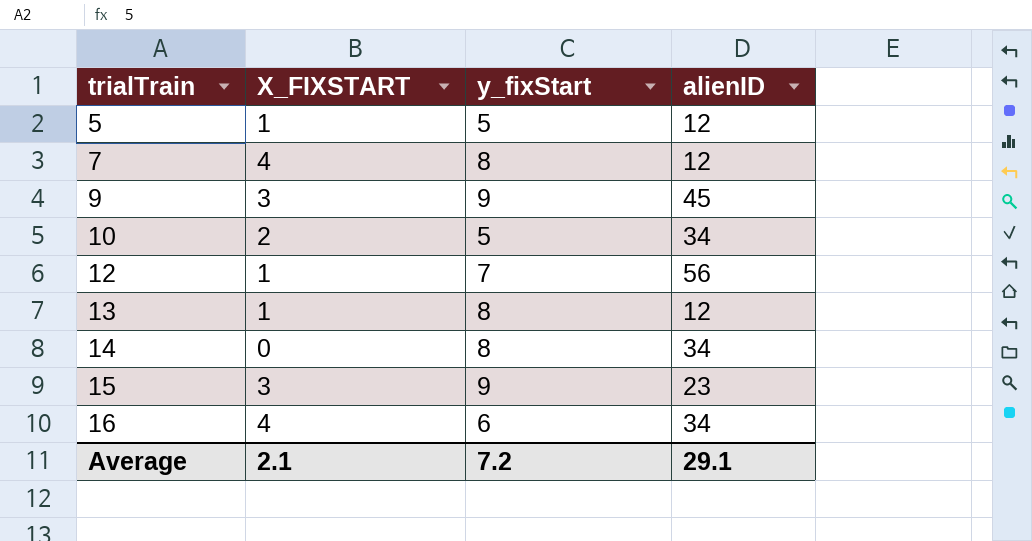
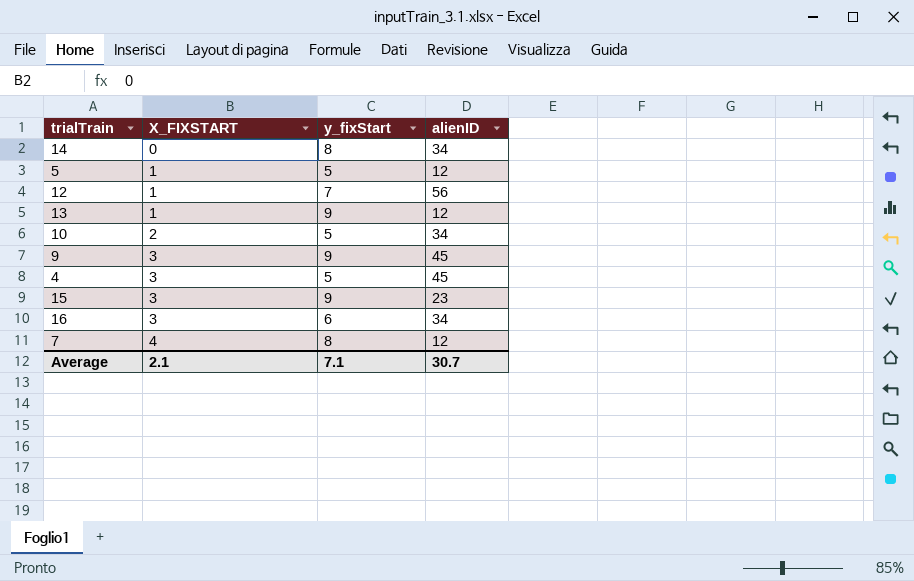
row order: trialTrain ascending -> X_FIXSTART ascending
13 | y_fixStart: 8 -> 9
row 4: none -> 3 | 5 | 45
16 | X_FIXSTART: 4 -> 3
Average | y_fixStart: 7.2 -> 7.1
Average | alienID: 29.1 -> 30.7

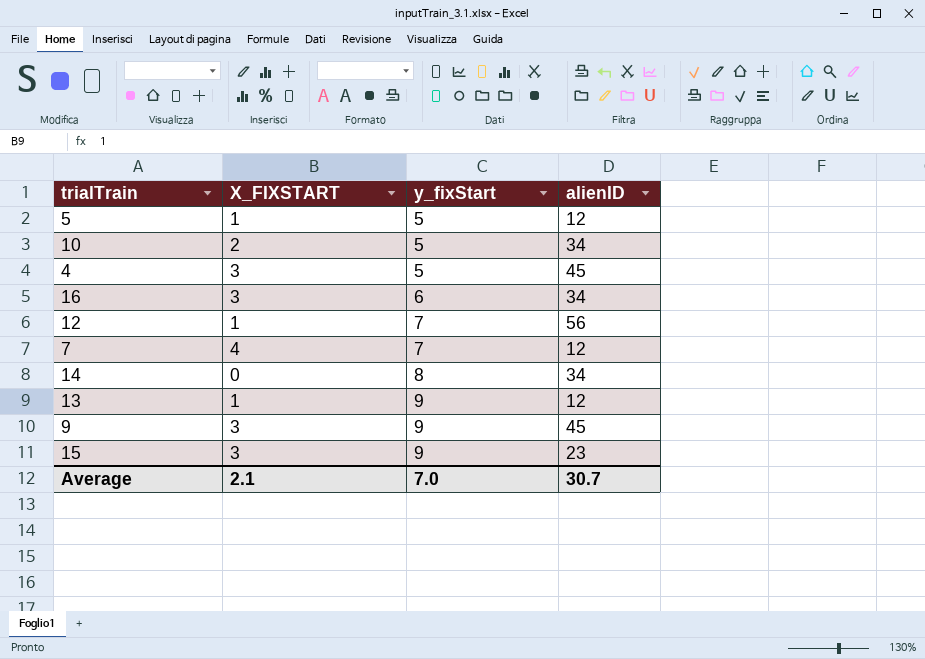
row order: X_FIXSTART ascending -> y_fixStart ascending
7 | y_fixStart: 8 -> 7
Average | y_fixStart: 7.1 -> 7.0

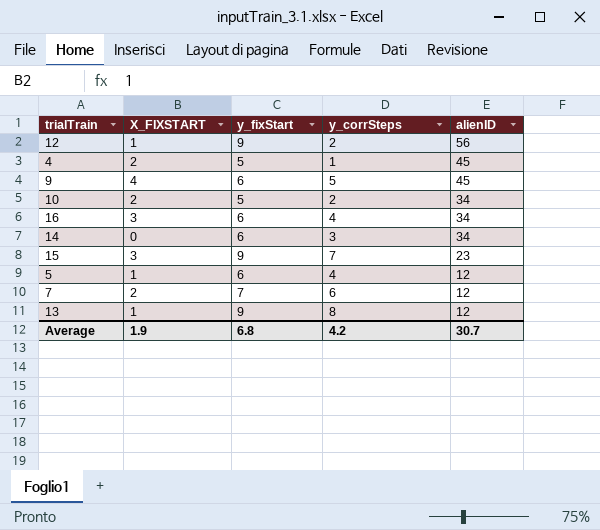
row order: y_fixStart ascending -> alienID descending
column y_corrSteps | position: none -> 4
12 | y_fixStart: 7 -> 9
4 | X_FIXSTART: 3 -> 2
9 | X_FIXSTART: 3 -> 4
9 | y_fixStart: 9 -> 6
14 | y_fixStart: 8 -> 6
5 | y_fixStart: 5 -> 6
7 | X_FIXSTART: 4 -> 2
Average | X_FIXSTART: 2.1 -> 1.9
Average | y_fixStart: 7.0 -> 6.8

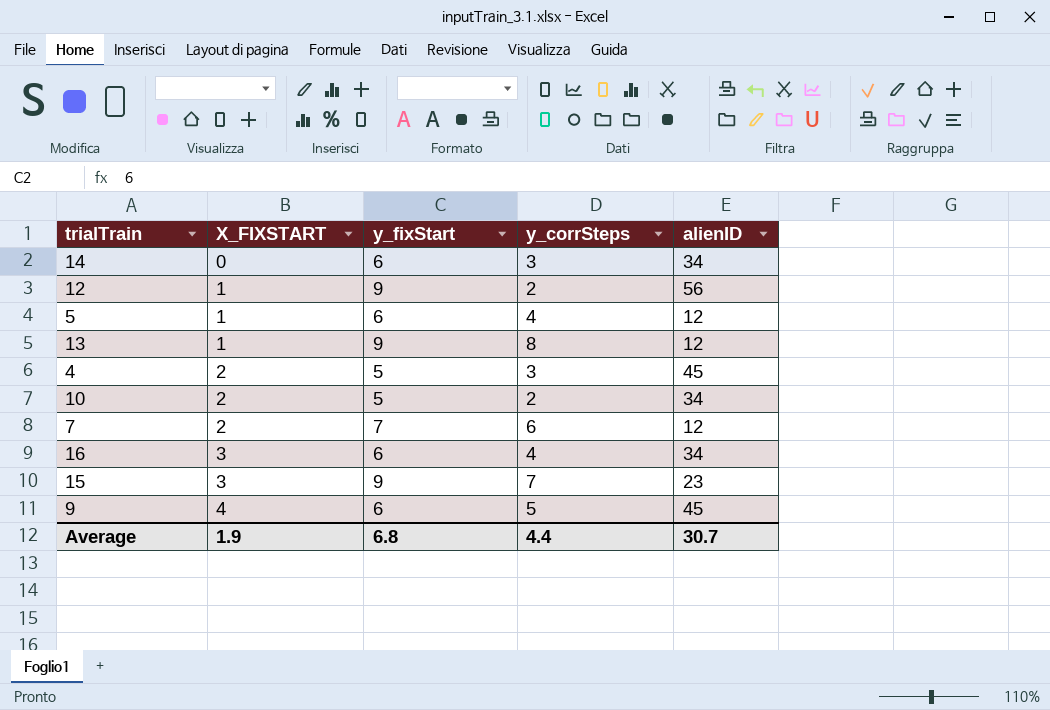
row order: alienID descending -> X_FIXSTART ascending
4 | y_corrSteps: 1 -> 3
Average | y_corrSteps: 4.2 -> 4.4

